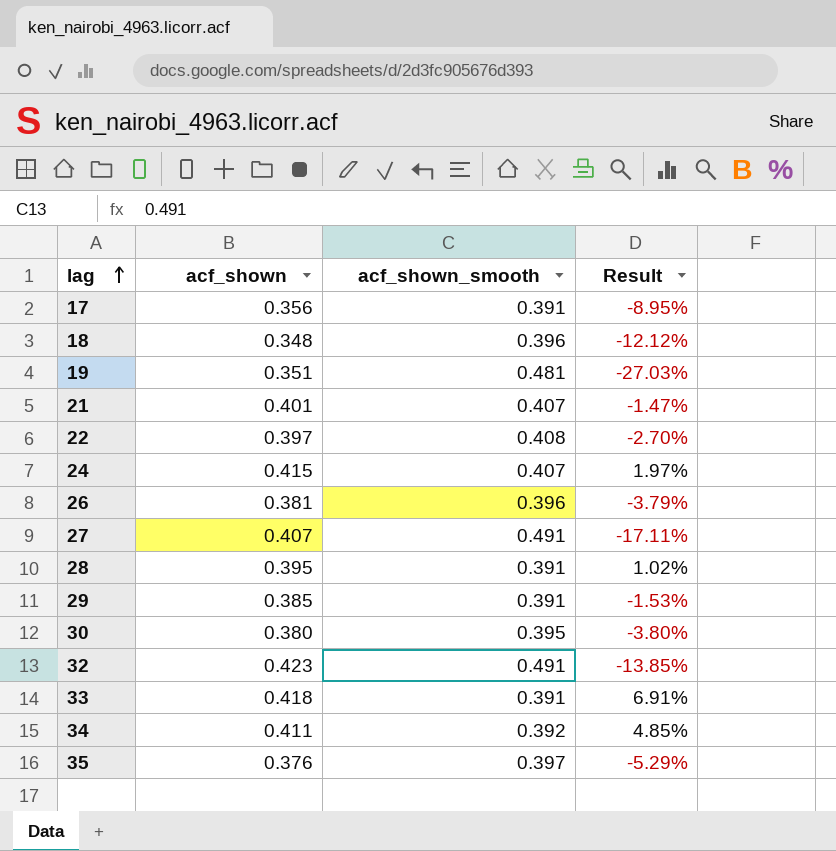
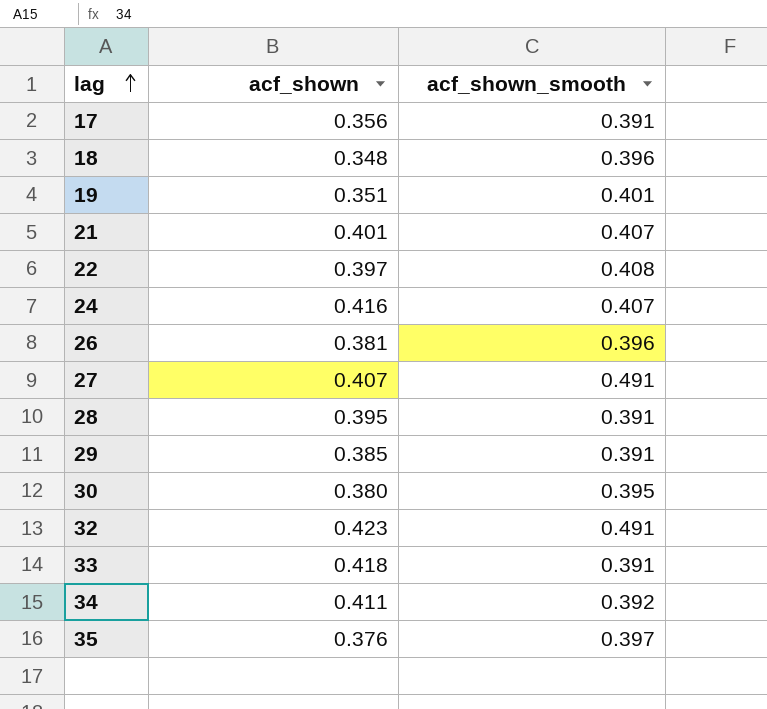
column Result | formula: ([acf_shown] - [acf_shown_smooth]) / [acf_shown_smooth] -> none
19 | acf_shown_smooth: 0.481 -> 0.401
24 | acf_shown: 0.415 -> 0.416

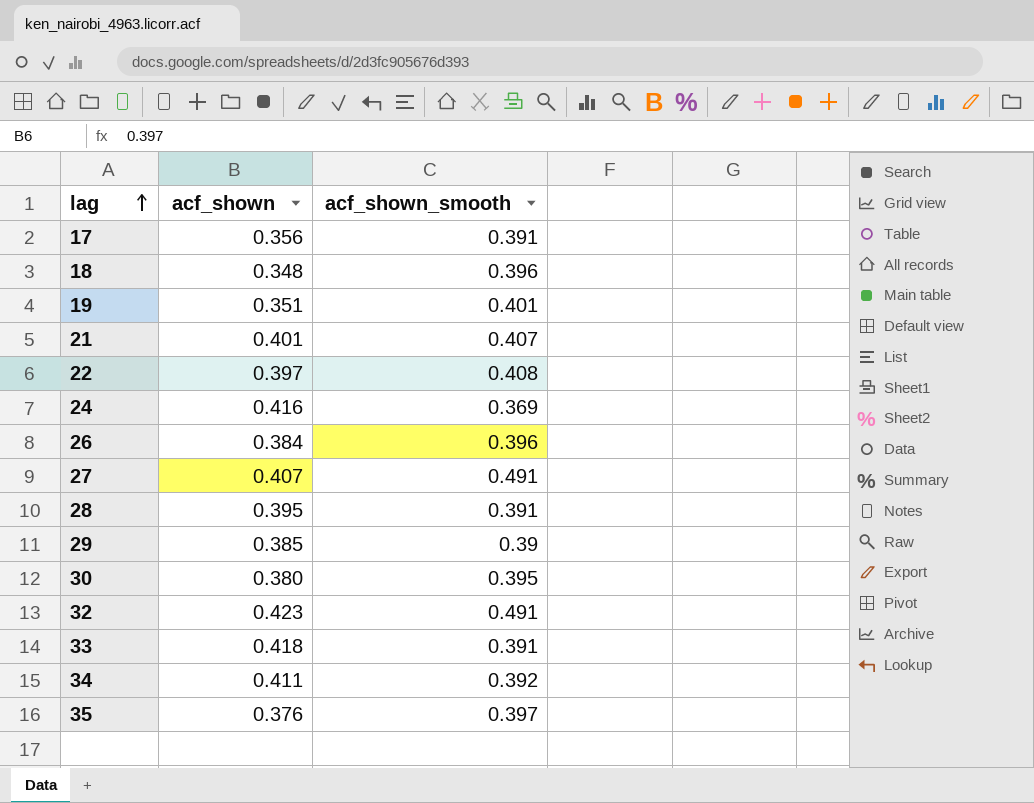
24 | acf_shown_smooth: 0.407 -> 0.369
26 | acf_shown: 0.381 -> 0.384
29 | acf_shown_smooth: 0.391 -> 0.39

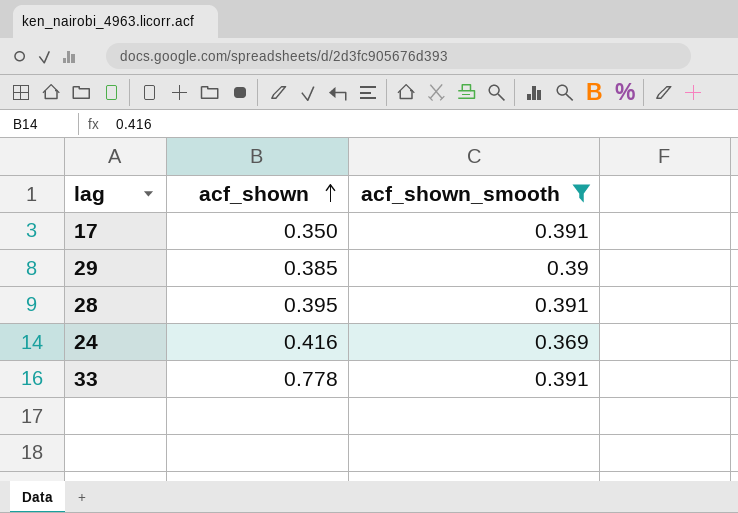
filter: none -> acf_shown_smooth <= 0.391
row order: lag ascending -> acf_shown ascending
17 | acf_shown: 0.356 -> 0.350
33 | acf_shown: 0.418 -> 0.778

